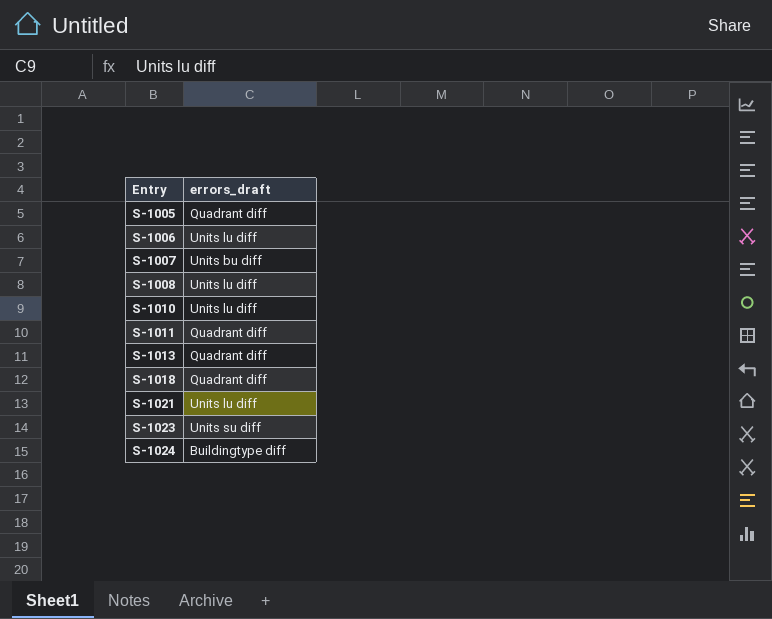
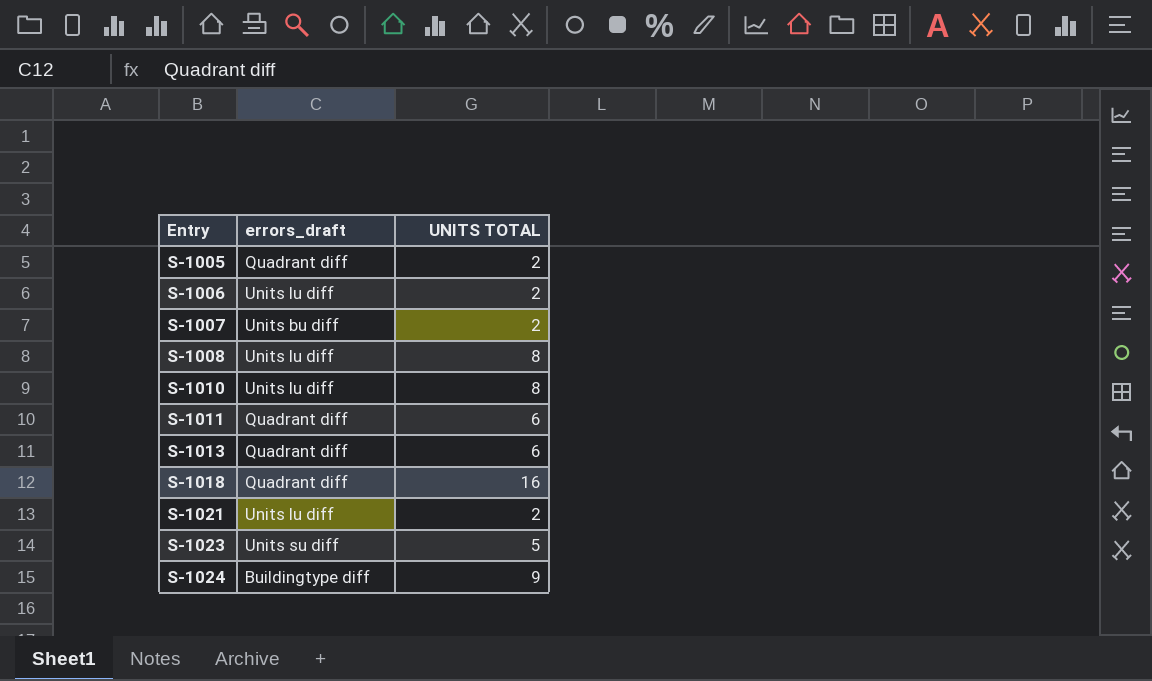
column UNITS TOTAL | position: none -> 3

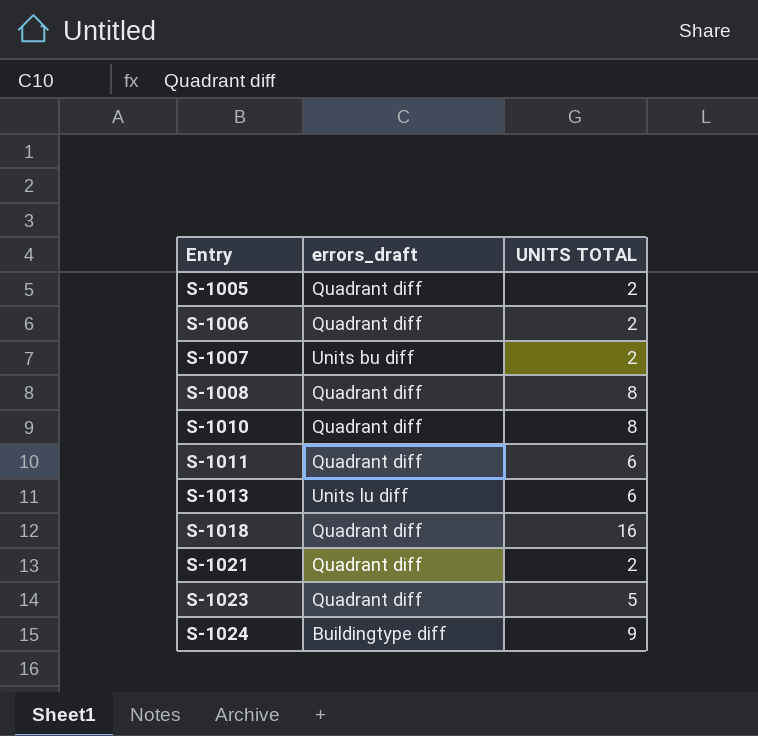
S-1006 | errors_draft: Units lu diff -> Quadrant diff
S-1008 | errors_draft: Units lu diff -> Quadrant diff
S-1010 | errors_draft: Units lu diff -> Quadrant diff
S-1013 | errors_draft: Quadrant diff -> Units lu diff
S-1021 | errors_draft: Units lu diff -> Quadrant diff
S-1023 | errors_draft: Units su diff -> Quadrant diff

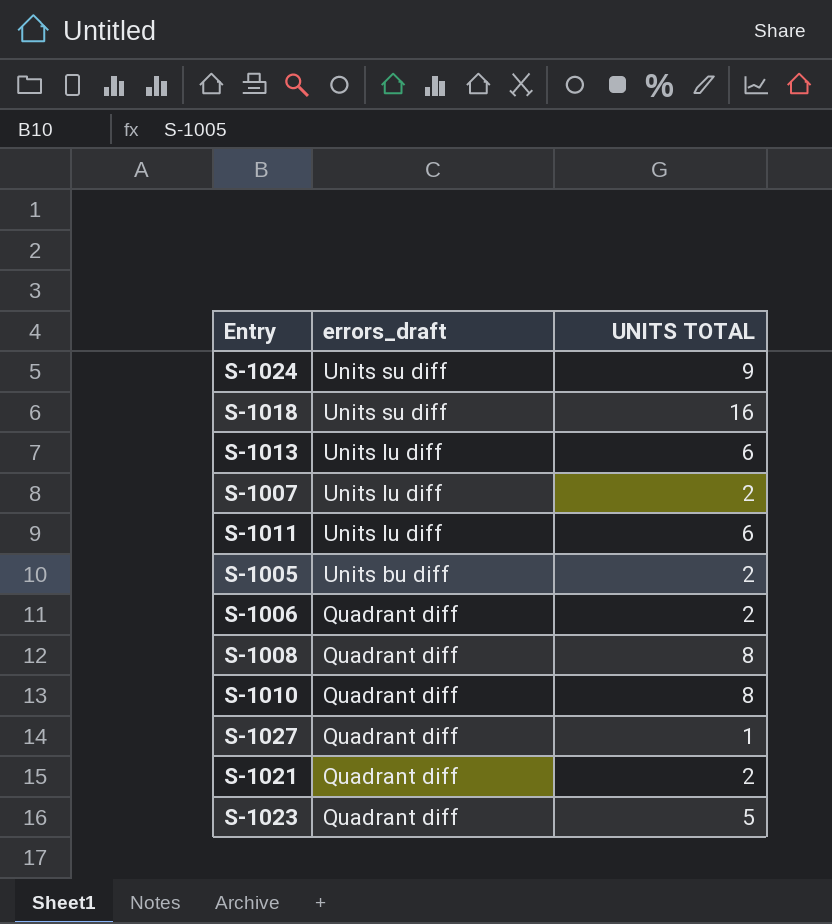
row order: Entry ascending -> errors_draft descending
S-1024 | errors_draft: Buildingtype diff -> Units su diff
S-1018 | errors_draft: Quadrant diff -> Units su diff
S-1007 | errors_draft: Units bu diff -> Units lu diff
S-1011 | errors_draft: Quadrant diff -> Units lu diff
S-1005 | errors_draft: Quadrant diff -> Units bu diff
row S-1027: none -> Quadrant diff | 1

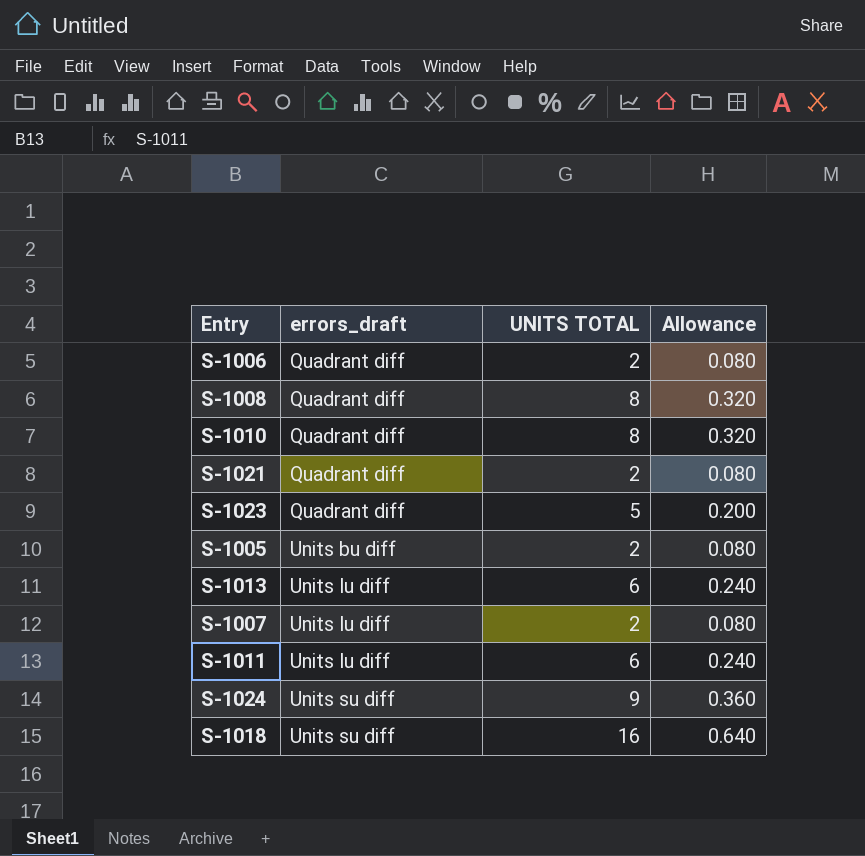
row order: errors_draft descending -> errors_draft ascending
column Allowance | formula: none -> [UNITS TOTAL] * 0.04
row S-1027: Quadrant diff | 1 -> none

